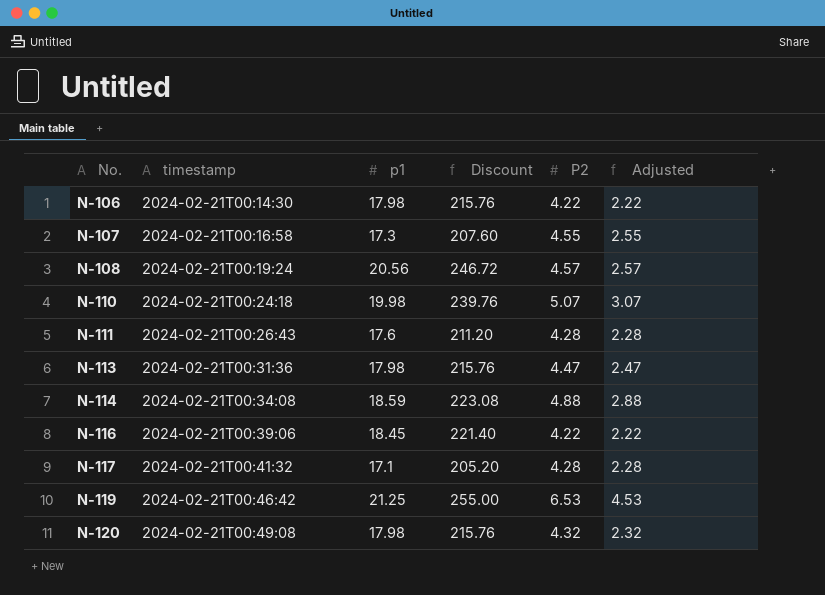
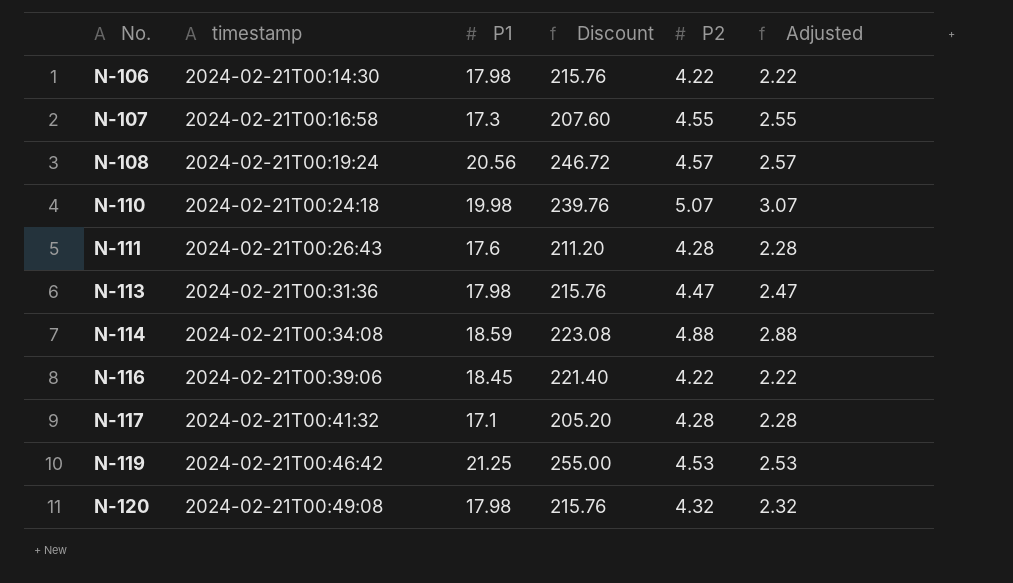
column name: p1 -> P1
N-119 | P2: 6.53 -> 4.53
N-119 | Adjusted: 4.53 -> 2.53

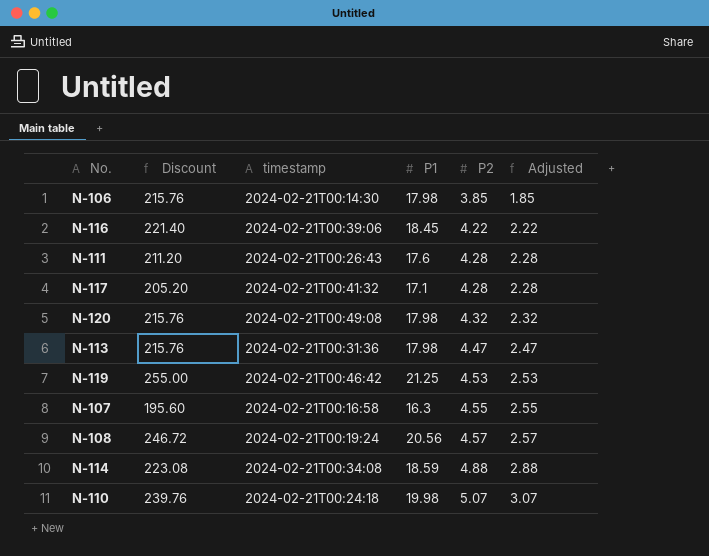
row order: No. ascending -> P2 ascending
column Discount | position: 4 -> 2
N-106 | P2: 4.22 -> 3.85
N-106 | Adjusted: 2.22 -> 1.85
N-107 | Discount: 207.60 -> 195.60
N-107 | P1: 17.3 -> 16.3

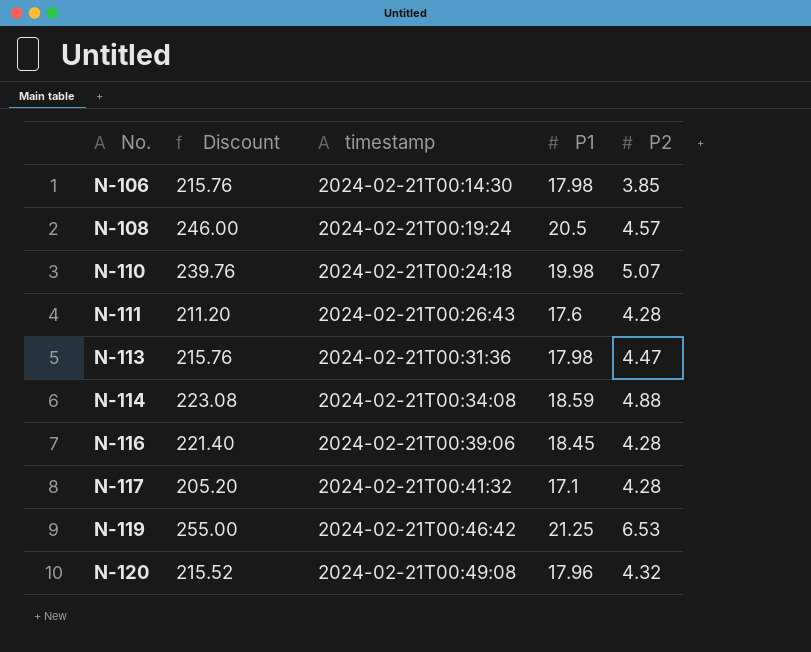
row order: P2 ascending -> No. ascending
column Adjusted | formula: [P2] - 2 -> none
row N-107: 195.60 | 2024-02-21T00:16:58 | 16.3 | 4.55 | 2.55 -> none
N-108 | Discount: 246.72 -> 246.00
N-108 | P1: 20.56 -> 20.5
N-116 | P2: 4.22 -> 4.28
N-119 | P2: 4.53 -> 6.53
N-120 | Discount: 215.76 -> 215.52
N-120 | P1: 17.98 -> 17.96

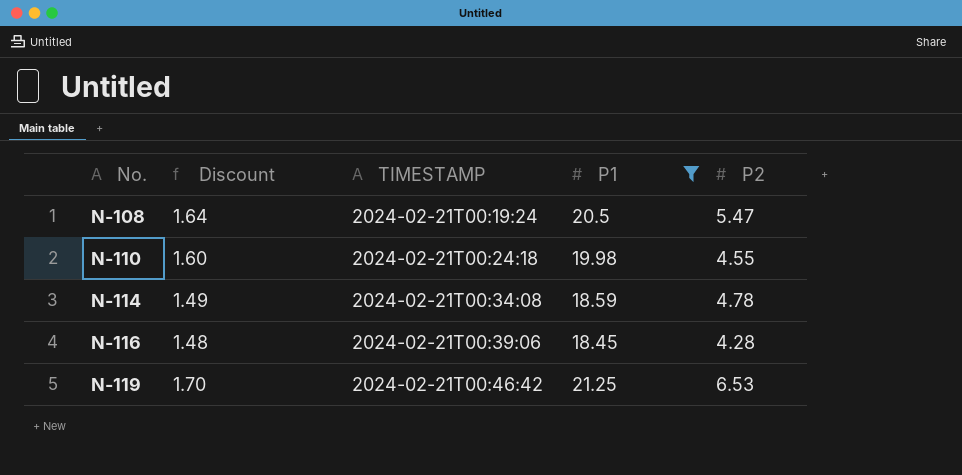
filter: none -> P1 >= 18.45
column Discount | formula: [P1] * 12 -> [P1] * 0.08
column name: timestamp -> TIMESTAMP
N-108 | P2: 4.57 -> 5.47
N-110 | P2: 5.07 -> 4.55
N-114 | P2: 4.88 -> 4.78

